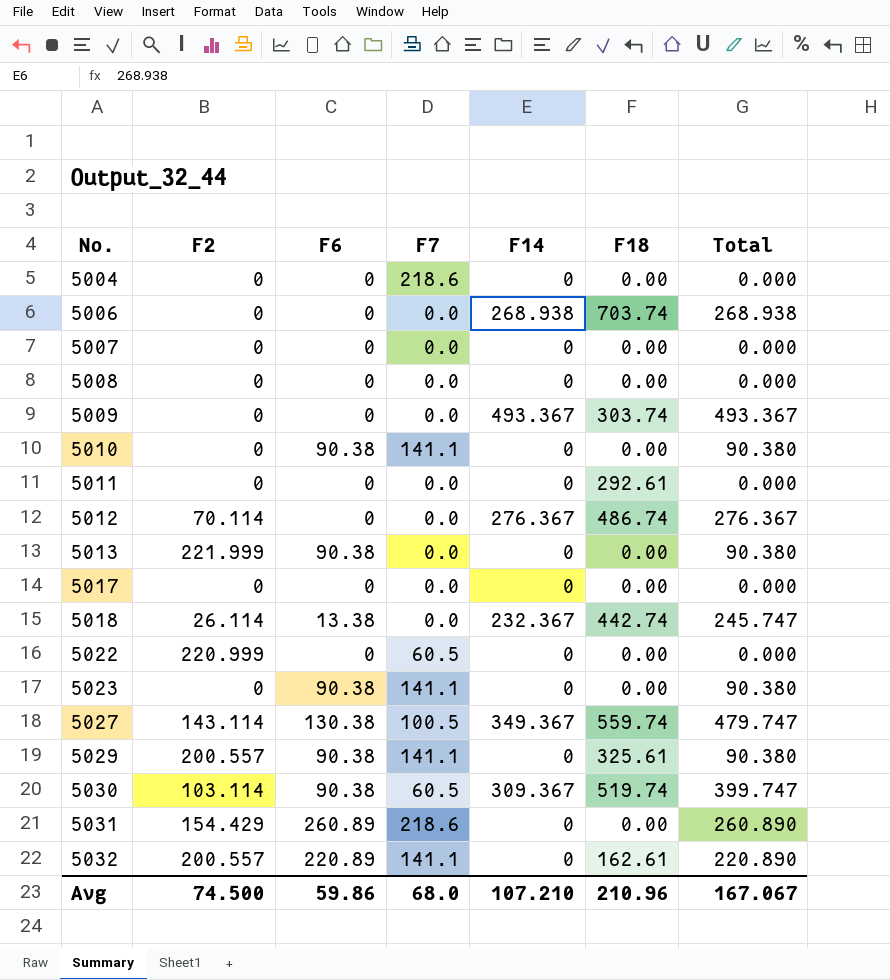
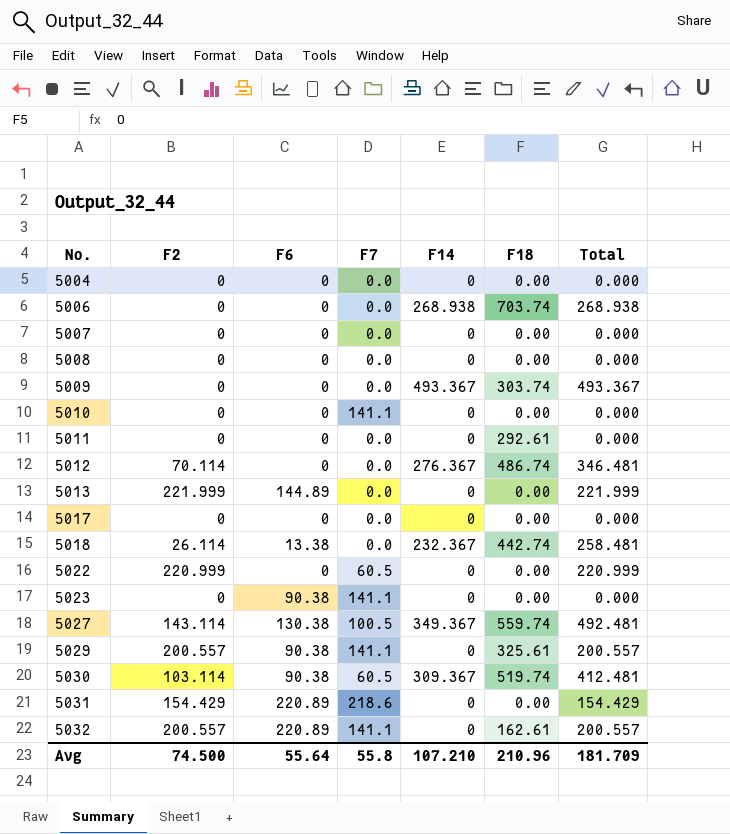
column Total | formula: [F6] + [F14] -> [F2] + [F14]
5004 | F7: 218.6 -> 0.0
5010 | F6: 90.38 -> 0
5013 | F6: 90.38 -> 144.89
5031 | F6: 260.89 -> 220.89
Avg | F6: 59.86 -> 55.64
Avg | F7: 68.0 -> 55.8
Avg | Total: 167.067 -> 181.709

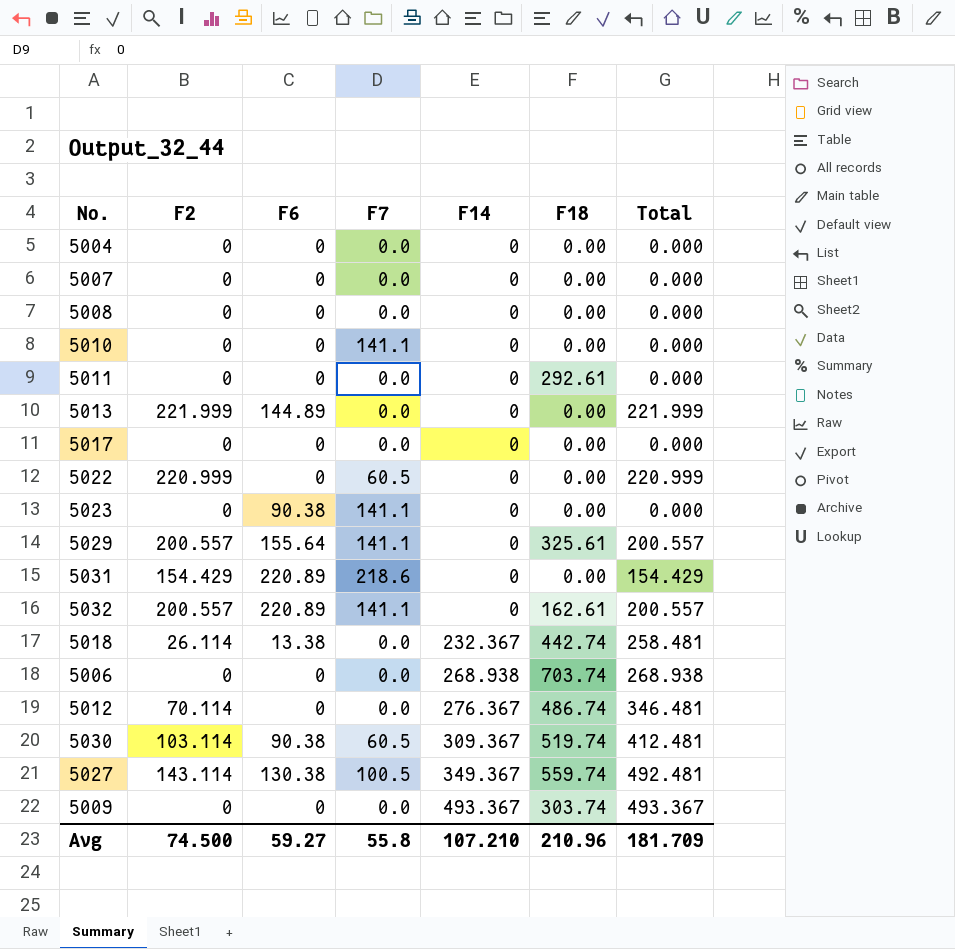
row order: No. ascending -> F14 ascending
5029 | F6: 90.38 -> 155.64
Avg | F6: 55.64 -> 59.27

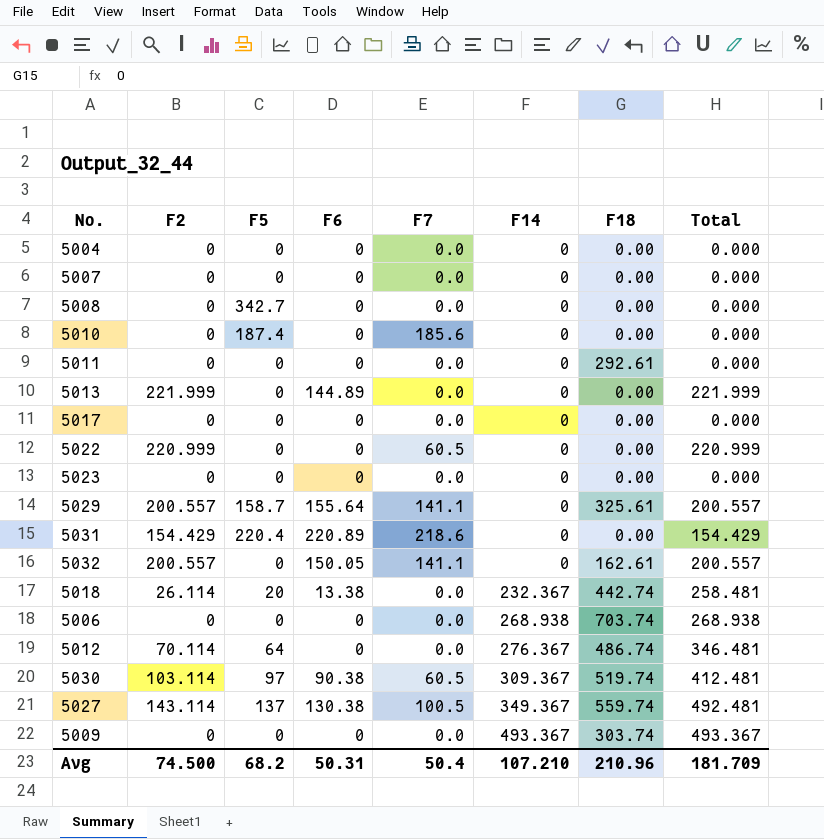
column F5 | position: none -> 3
5010 | F7: 141.1 -> 185.6
5023 | F6: 90.38 -> 0
5023 | F7: 141.1 -> 0.0
5032 | F6: 220.89 -> 150.05
Avg | F6: 59.27 -> 50.31
Avg | F7: 55.8 -> 50.4

